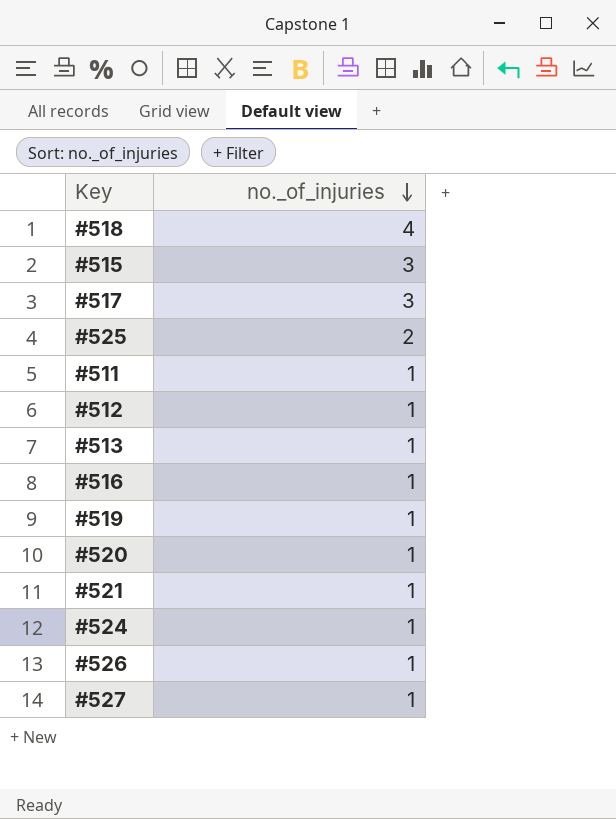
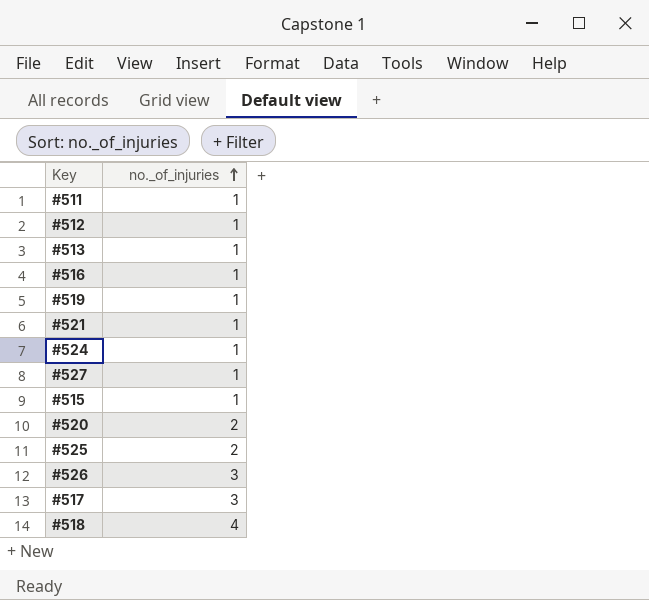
row order: no._of_injuries descending -> no._of_injuries ascending
#515 | no._of_injuries: 3 -> 1
#520 | no._of_injuries: 1 -> 2
#526 | no._of_injuries: 1 -> 3

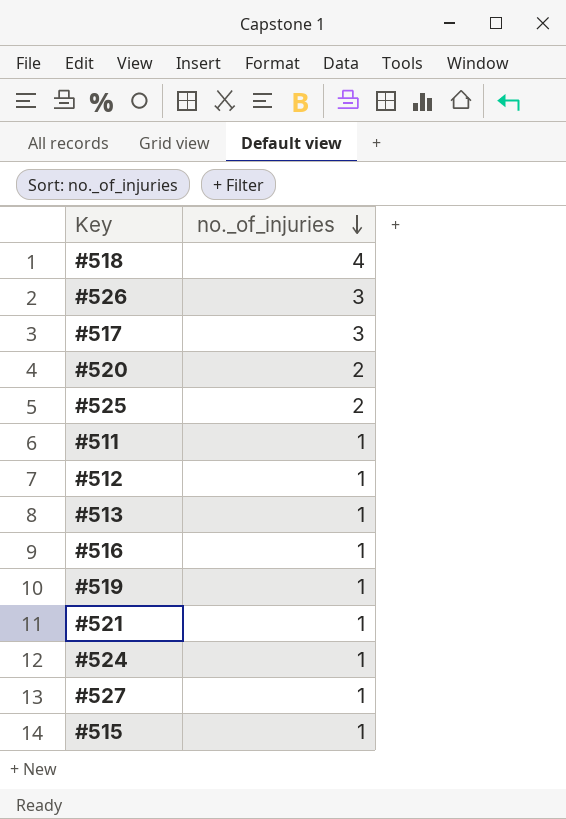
row order: no._of_injuries ascending -> no._of_injuries descending

